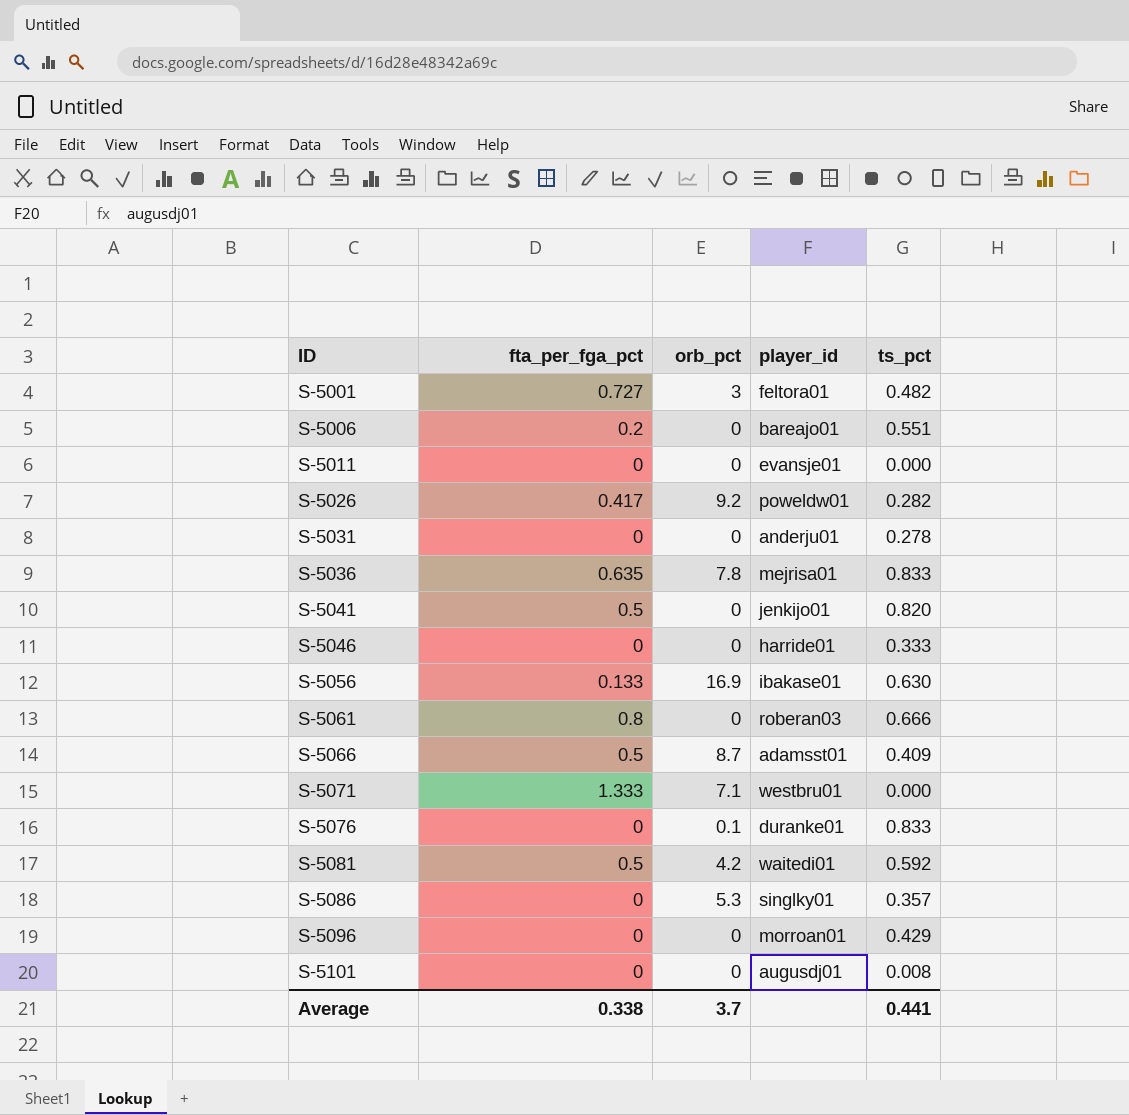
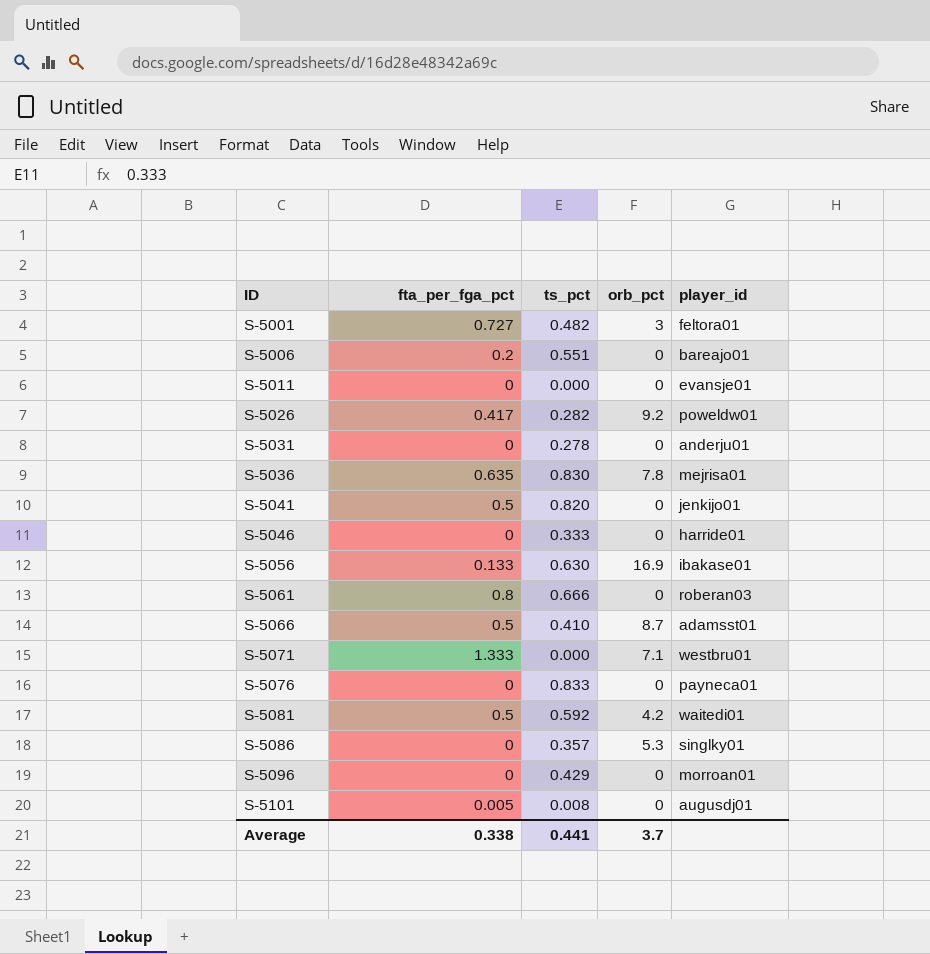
column ts_pct | position: 5 -> 3
S-5036 | ts_pct: 0.833 -> 0.830
S-5066 | ts_pct: 0.409 -> 0.410
S-5076 | orb_pct: 0.1 -> 0
S-5076 | player_id: duranke01 -> payneca01
S-5101 | fta_per_fga_pct: 0 -> 0.005

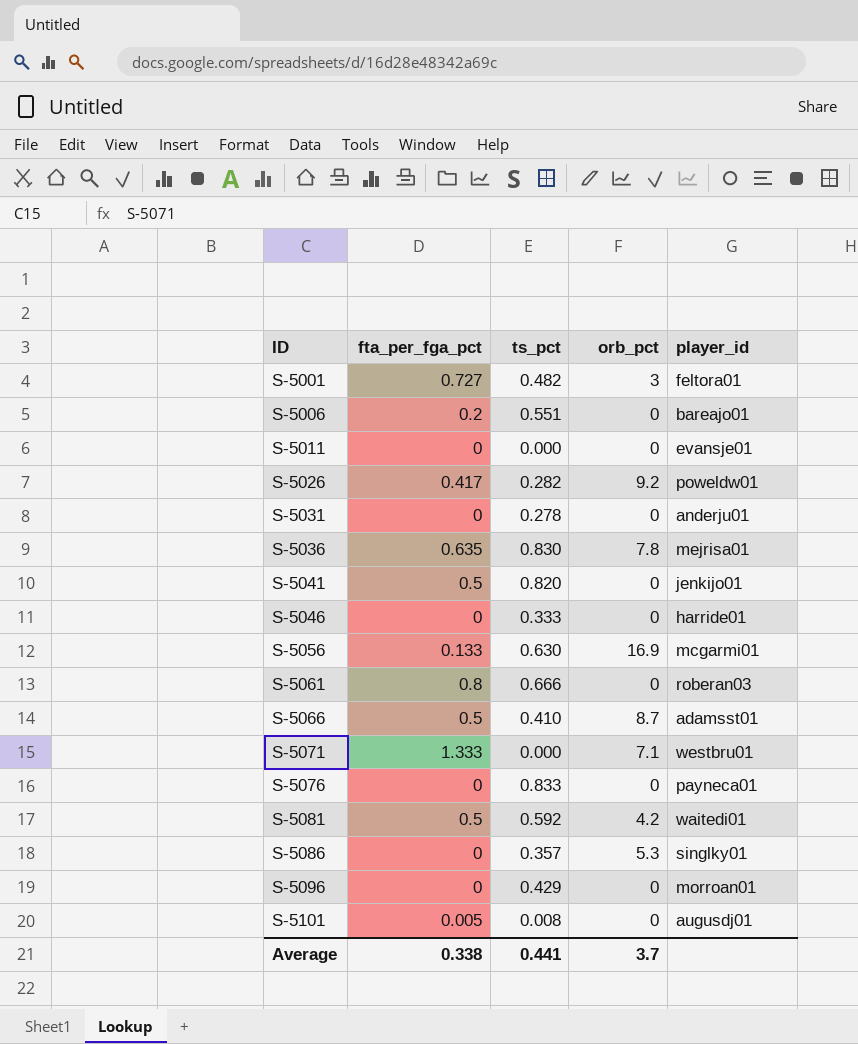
S-5056 | player_id: ibakase01 -> mcgarmi01

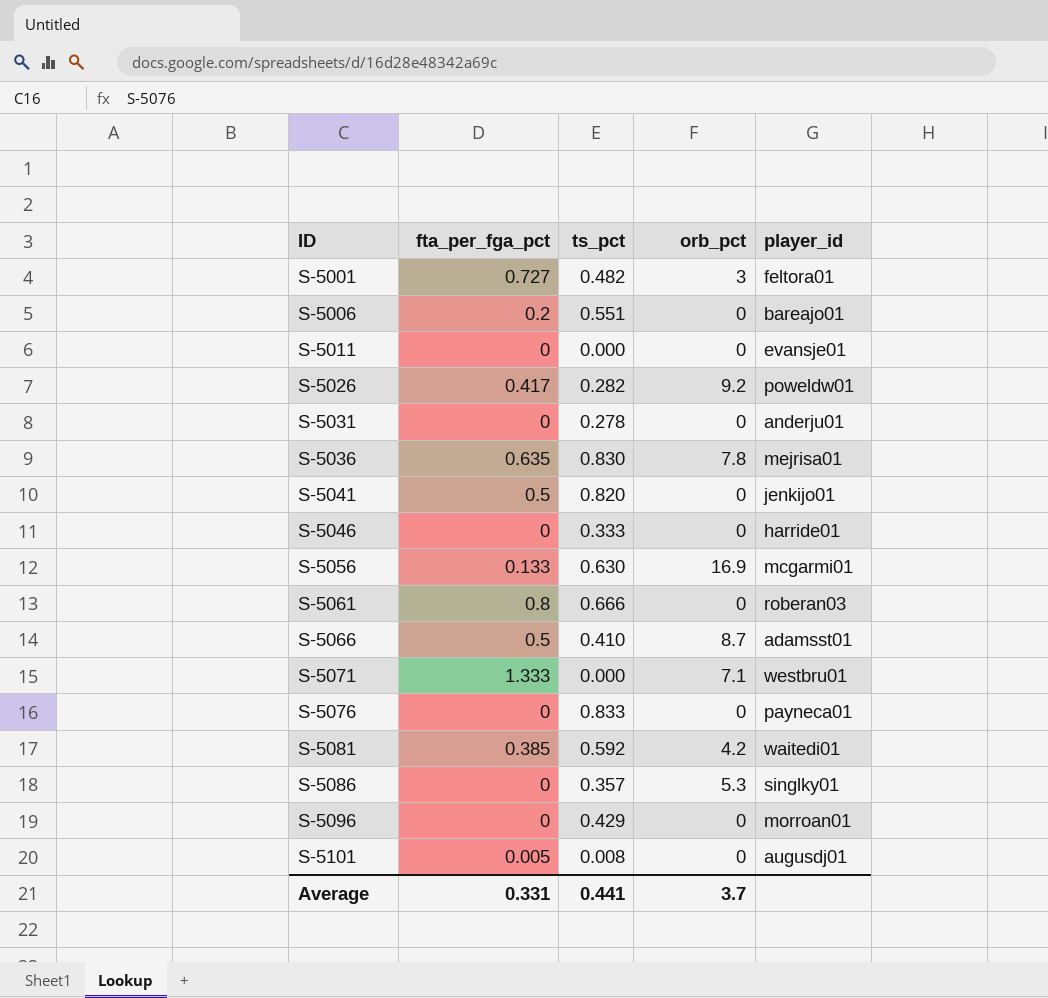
S-5081 | fta_per_fga_pct: 0.5 -> 0.385
Average | fta_per_fga_pct: 0.338 -> 0.331

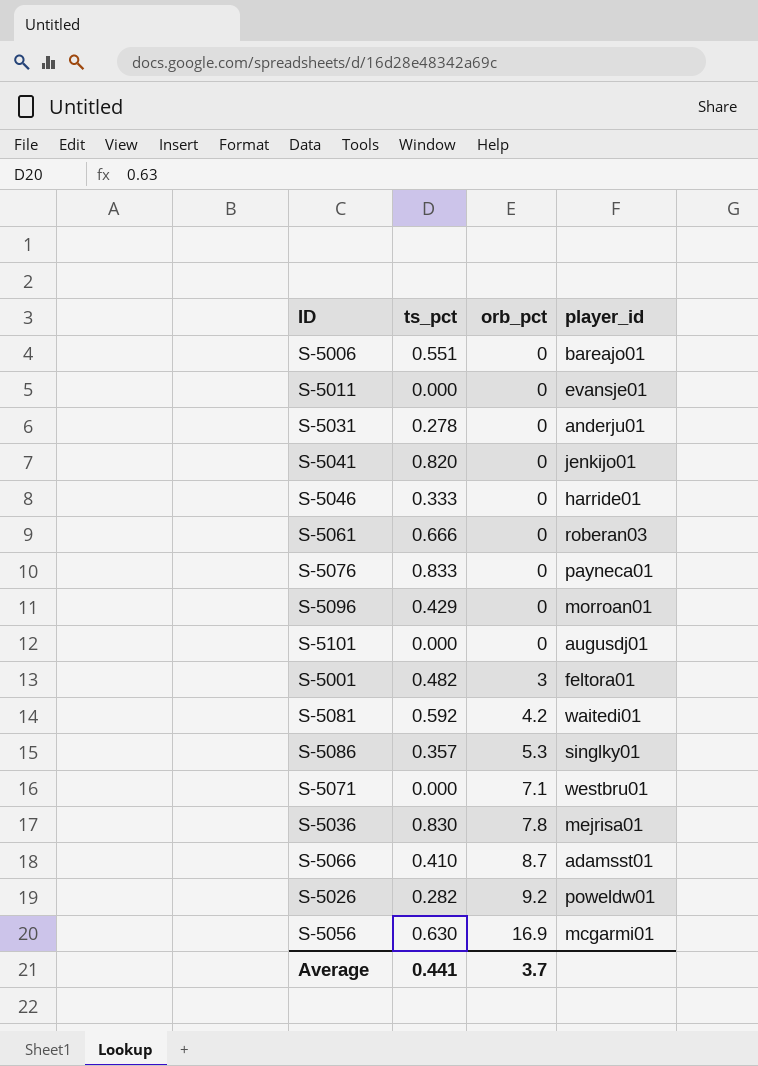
row order: ID ascending -> orb_pct ascending
column fta_per_fga_pct | position: 2 -> none
S-5101 | ts_pct: 0.008 -> 0.000

